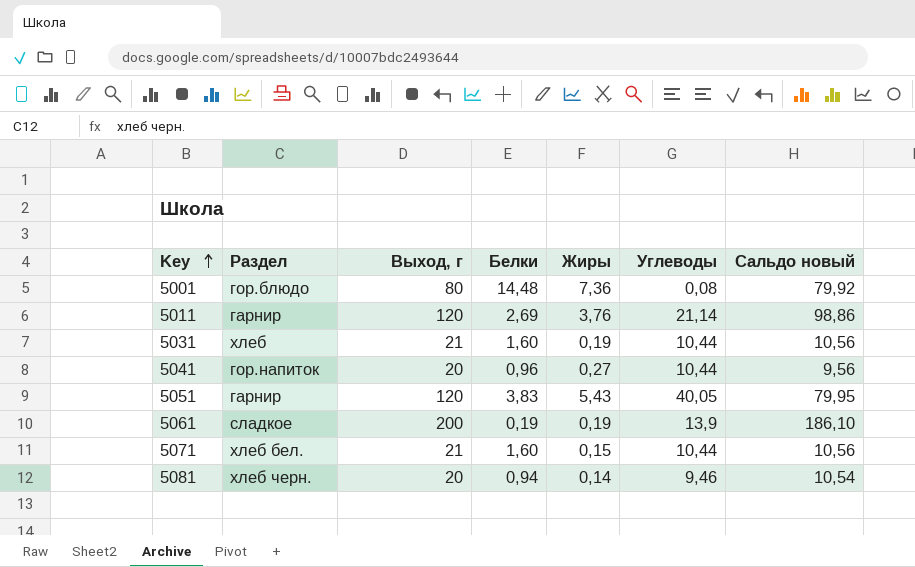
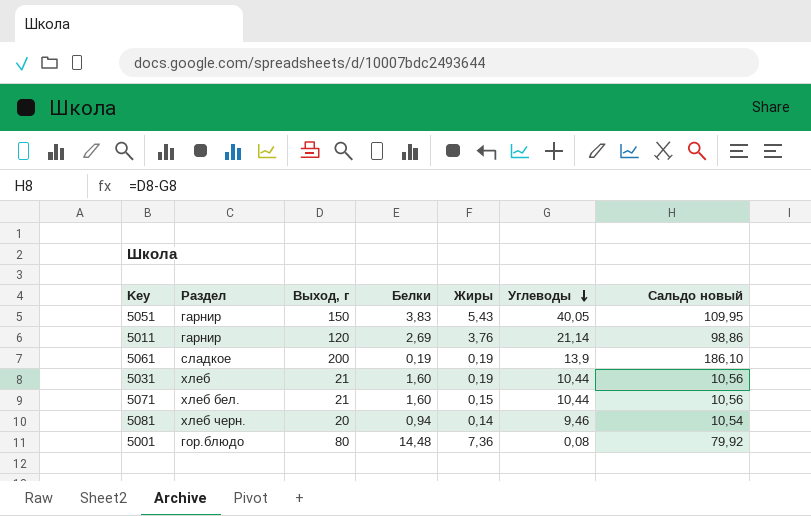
row order: Key ascending -> Углеводы descending
row 5041: гор.напиток | 20 | 0,96 | 0,27 | 10,44 | 9,56 -> none
5051 | Выход, г: 120 -> 150
5051 | Сальдо новый: 79,95 -> 109,95

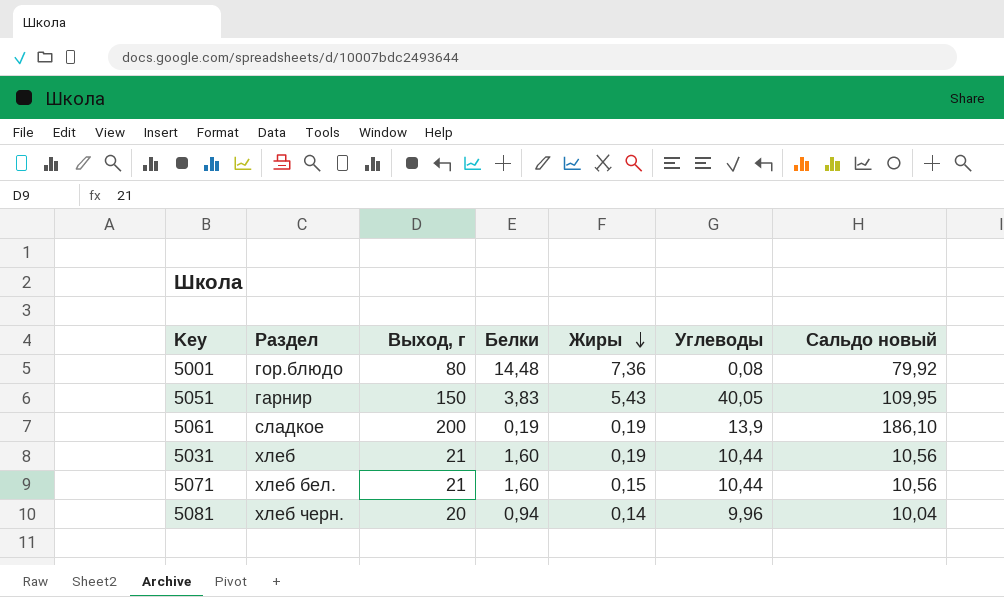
row order: Углеводы descending -> Жиры descending
row 5011: гарнир | 120 | 2,69 | 3,76 | 21,14 | 98,86 -> none
5081 | Углеводы: 9,46 -> 9,96
5081 | Сальдо новый: 10,54 -> 10,04

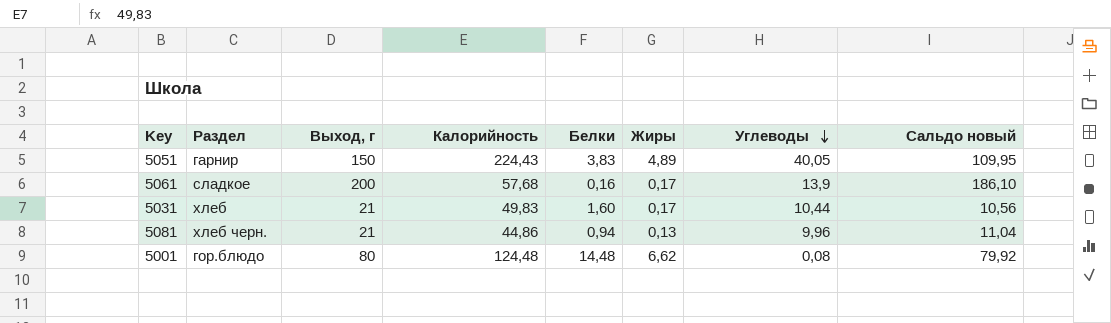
row order: Жиры descending -> Углеводы descending
column Калорийность | position: none -> 4
row 5071: хлеб бел. | 21 | 1,60 | 0,15 | 10,44 | 10,56 -> none
5051 | Жиры: 5,43 -> 4,89
5061 | Белки: 0,19 -> 0,16
5061 | Жиры: 0,19 -> 0,17
5031 | Жиры: 0,19 -> 0,17
5081 | Выход, г: 20 -> 21
5081 | Жиры: 0,14 -> 0,13
5081 | Сальдо новый: 10,04 -> 11,04
5001 | Жиры: 7,36 -> 6,62

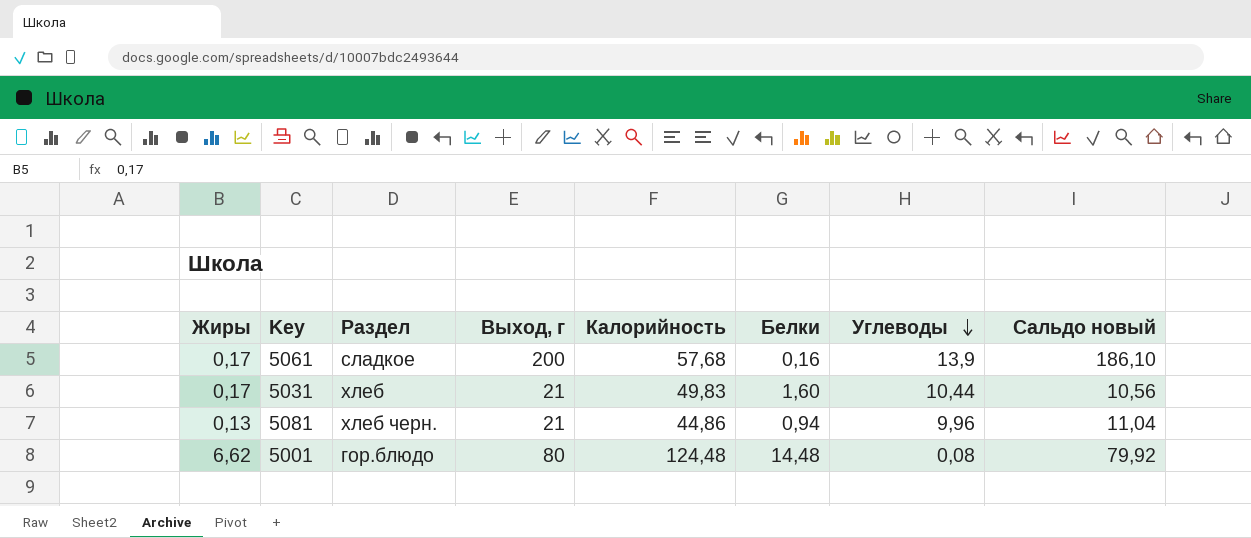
column Жиры | position: 6 -> 1
row 5051: гарнир | 150 | 224,43 | 3,83 | 4,89 | 40,05 | 109,95 -> none

